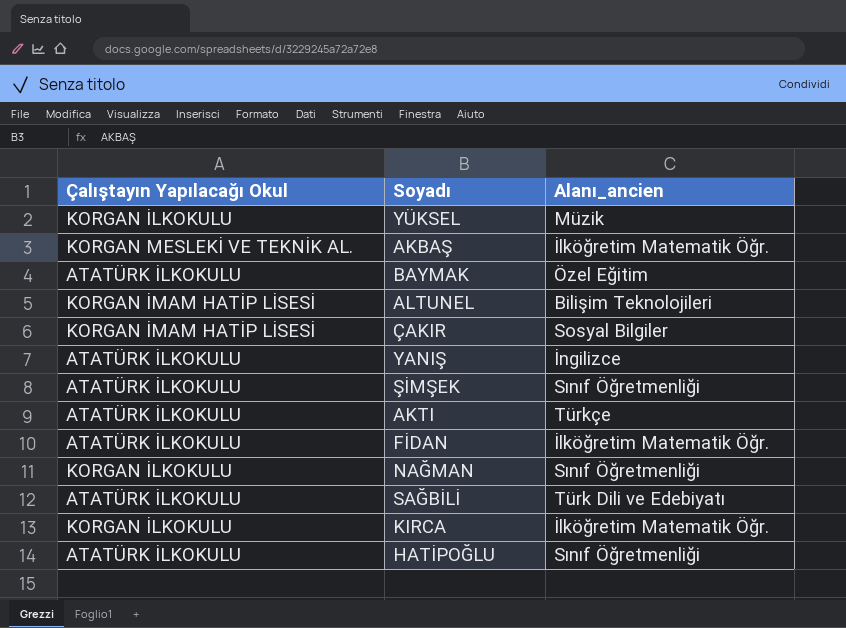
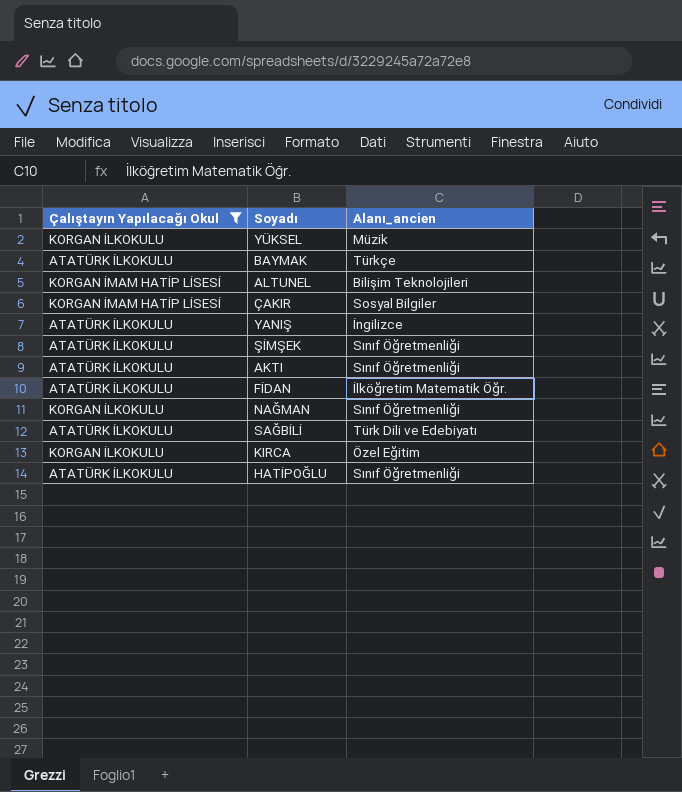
filter: none -> Çalıştayın Yapılacağı Okul != KORGAN MESLEKİ VE TEKNİK AL.
BAYMAK | Alanı_ancien: Özel Eğitim -> Türkçe
AKTI | Alanı_ancien: Türkçe -> Sınıf Öğretmenliği
KIRCA | Alanı_ancien: İlköğretim Matematik Öğr. -> Özel Eğitim

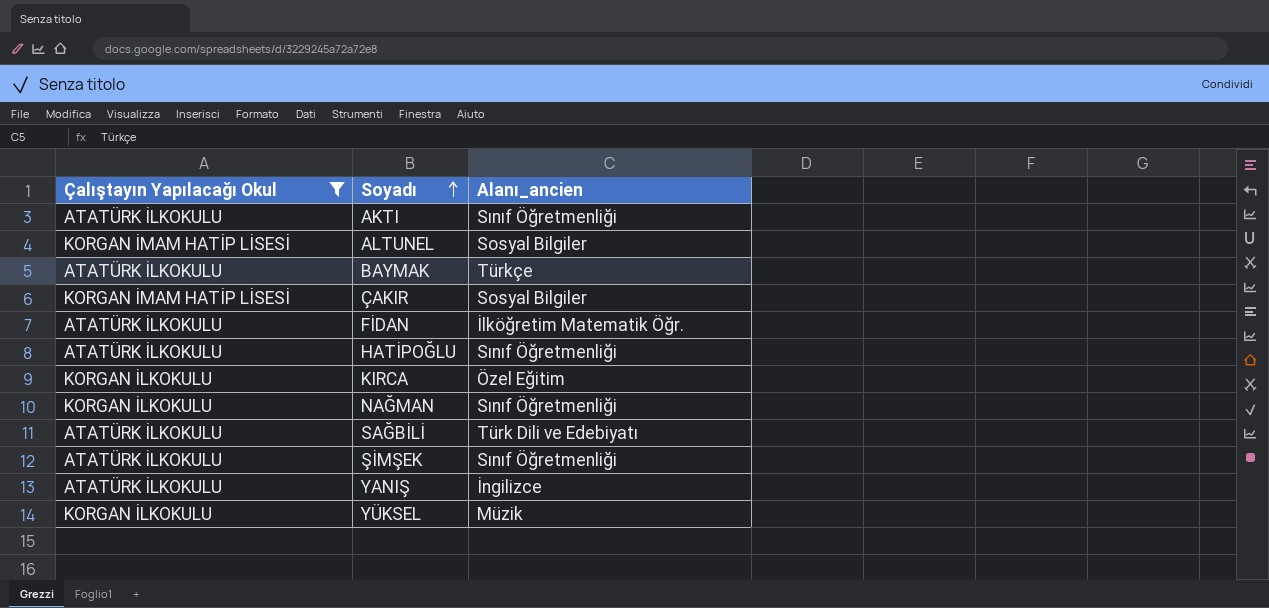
row order: none -> Soyadı ascending
ALTUNEL | Alanı_ancien: Bilişim Teknolojileri -> Sosyal Bilgiler

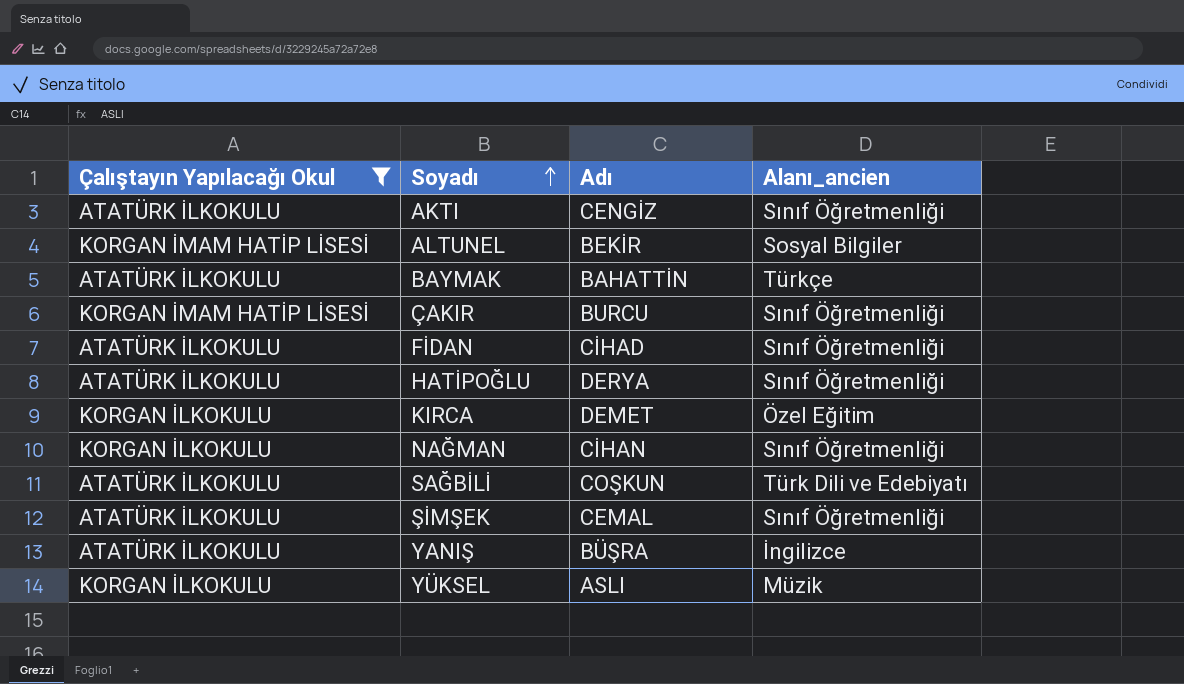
column Adı | position: none -> 3
ÇAKIR | Alanı_ancien: Sosyal Bilgiler -> Sınıf Öğretmenliği
FİDAN | Alanı_ancien: İlköğretim Matematik Öğr. -> Sınıf Öğretmenliği

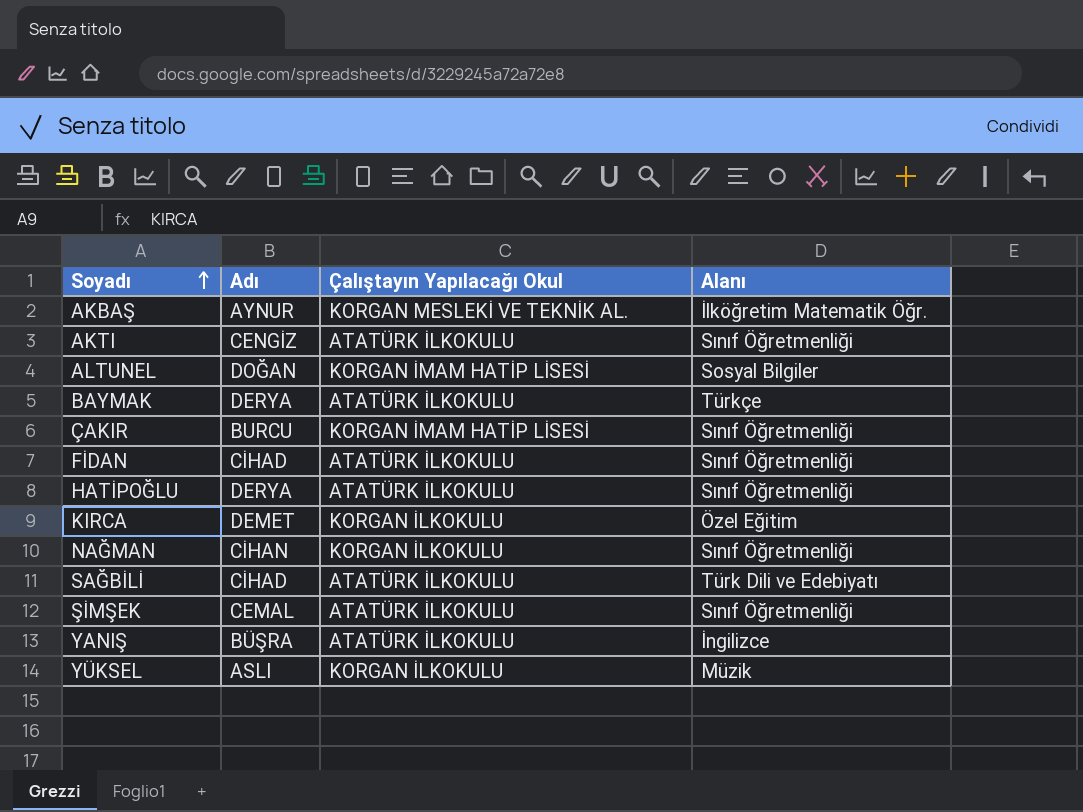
filter: Çalıştayın Yapılacağı Okul != KORGAN MESLEKİ VE TEKNİK AL. -> none
column Çalıştayın Yapılacağı Okul | position: 1 -> 3
column name: Alanı_ancien -> Alanı
ALTUNEL | Adı: BEKİR -> DOĞAN
BAYMAK | Adı: BAHATTİN -> DERYA
SAĞBİLİ | Adı: COŞKUN -> CİHAD

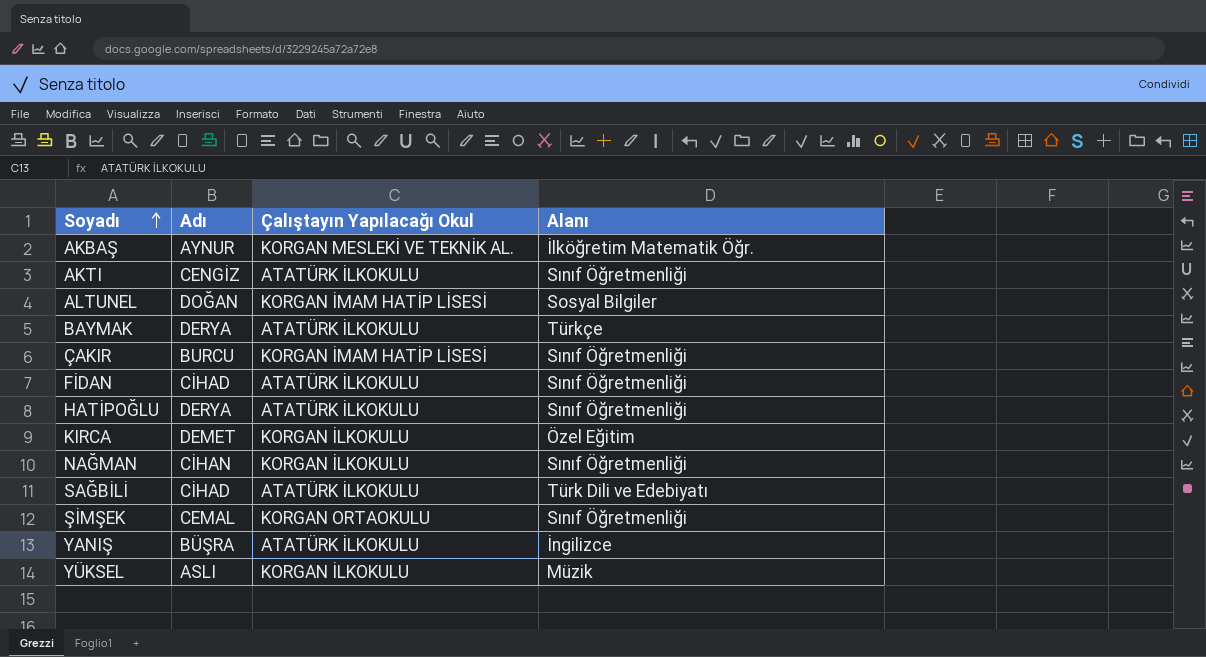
ŞİMŞEK | Çalıştayın Yapılacağı Okul: ATATÜRK İLKOKULU -> KORGAN ORTAOKULU

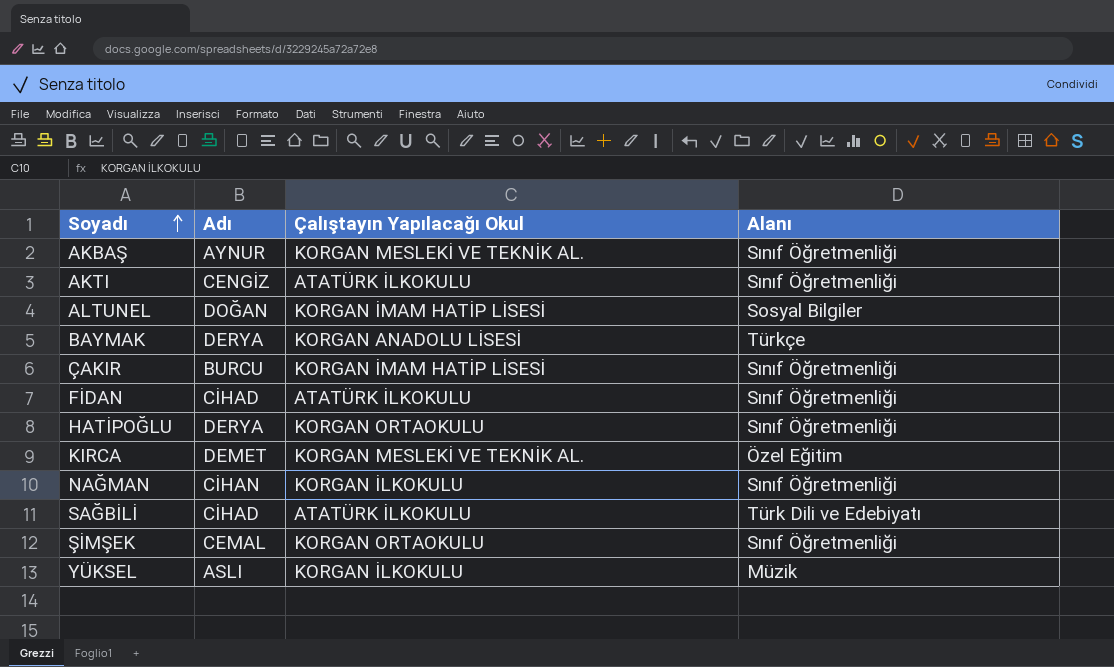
row YANIŞ: BÜŞRA | ATATÜRK İLKOKULU | İngilizce -> none
AKBAŞ | Alanı: İlköğretim Matematik Öğr. -> Sınıf Öğretmenliği
BAYMAK | Çalıştayın Yapılacağı Okul: ATATÜRK İLKOKULU -> KORGAN ANADOLU LİSESİ
HATİPOĞLU | Çalıştayın Yapılacağı Okul: ATATÜRK İLKOKULU -> KORGAN ORTAOKULU
KIRCA | Çalıştayın Yapılacağı Okul: KORGAN İLKOKULU -> KORGAN MESLEKİ VE TEKNİK AL.

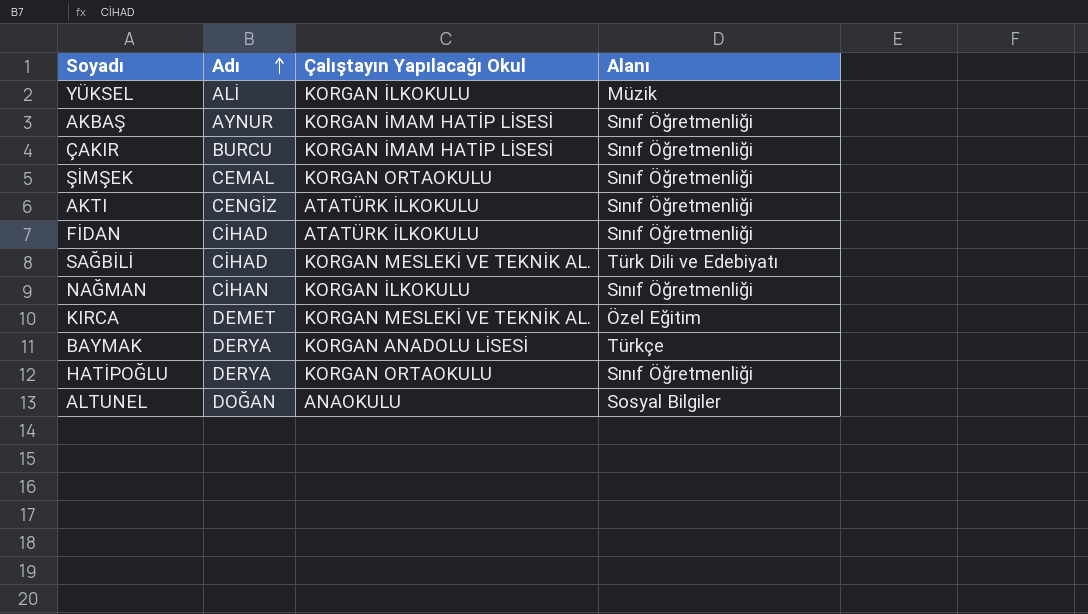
row order: Soyadı ascending -> Adı ascending
YÜKSEL | Adı: ASLI -> ALİ
AKBAŞ | Çalıştayın Yapılacağı Okul: KORGAN MESLEKİ VE TEKNİK AL. -> KORGAN İMAM HATİP LİSESİ
SAĞBİLİ | Çalıştayın Yapılacağı Okul: ATATÜRK İLKOKULU -> KORGAN MESLEKİ VE TEKNİK AL.
ALTUNEL | Çalıştayın Yapılacağı Okul: KORGAN İMAM HATİP LİSESİ -> ANAOKULU

